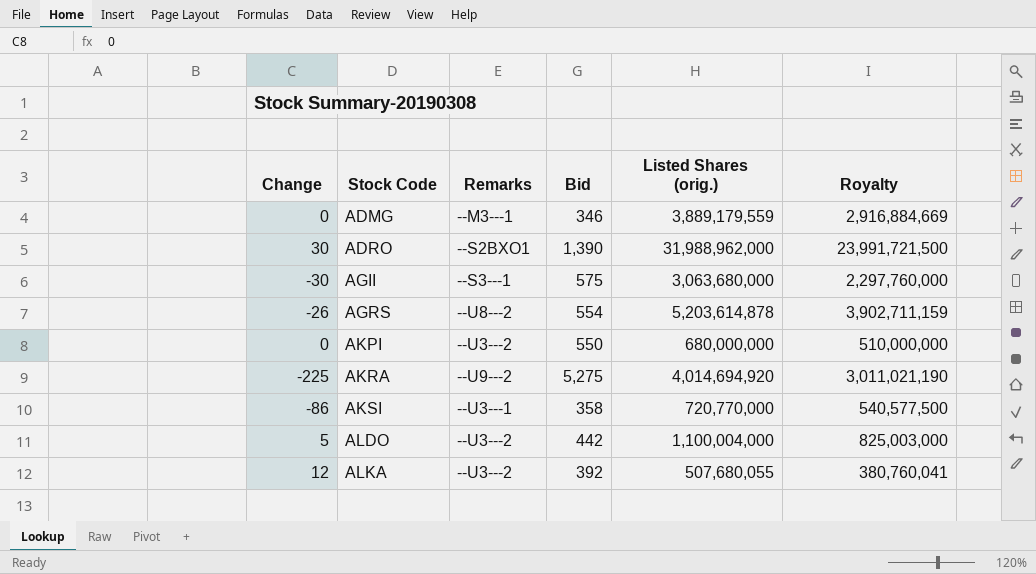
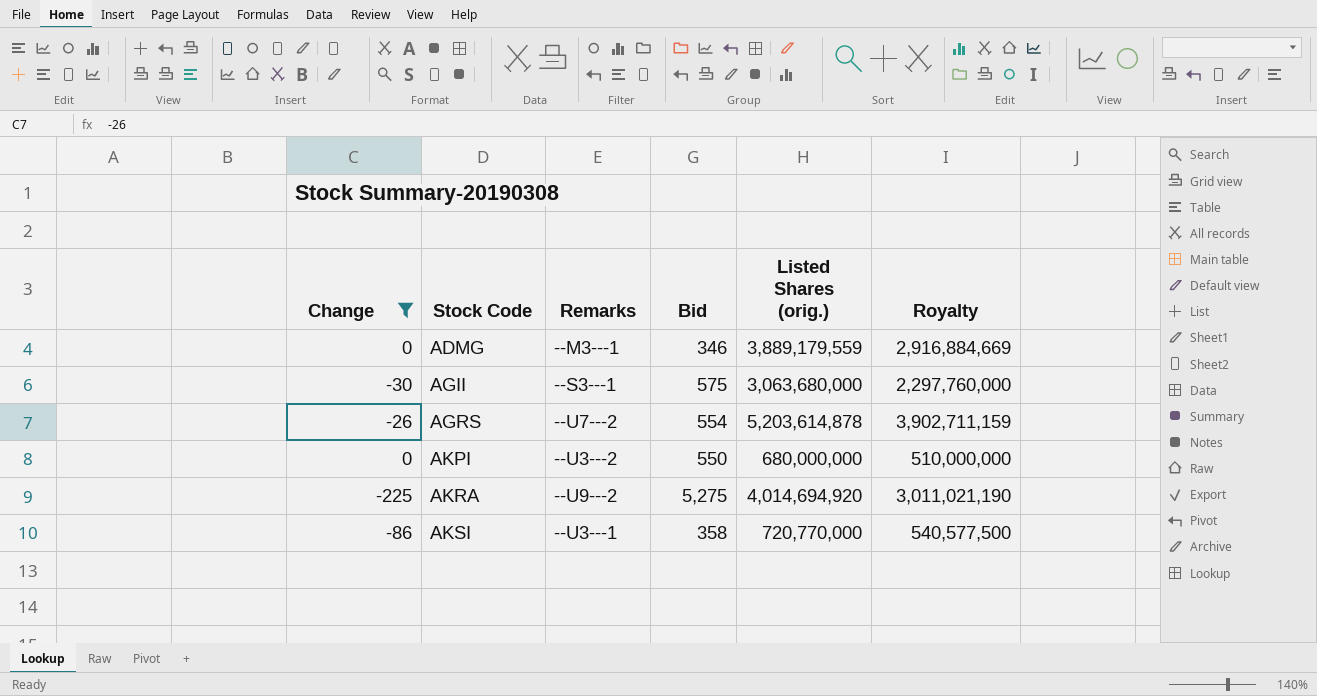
filter: none -> Change <= 0
AGRS | Remarks: --U8---2 -> --U7---2

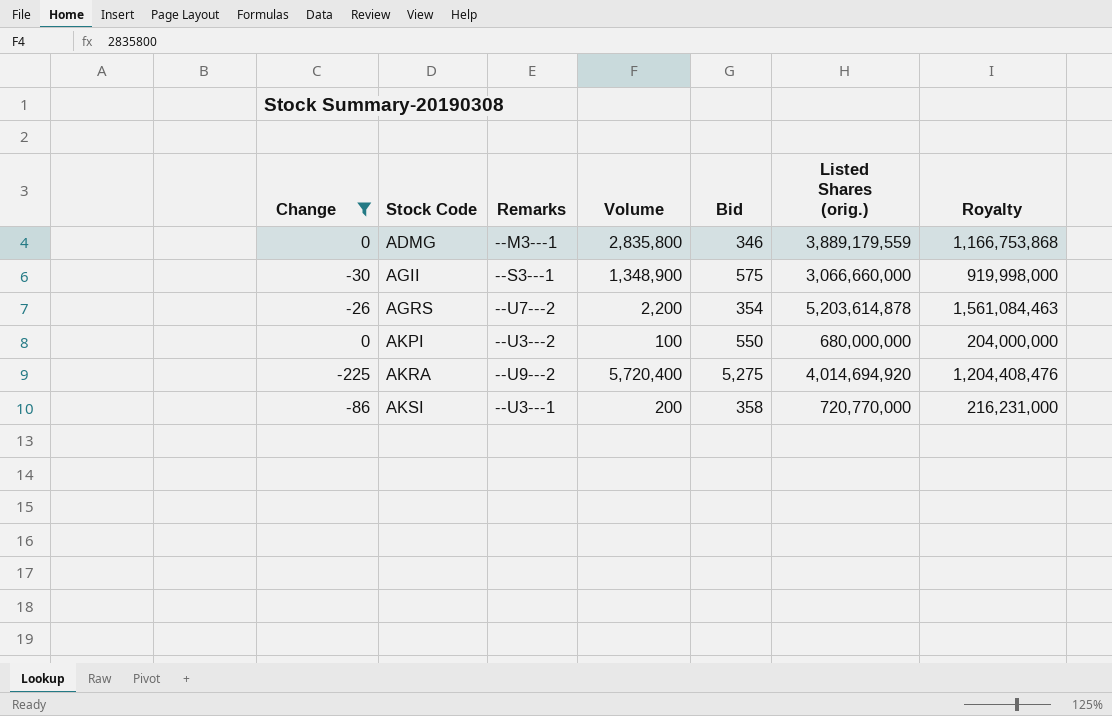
column Volume | position: none -> 4
column Royalty | formula: [Listed Shares (orig.)] * 0.75 -> [Listed Shares (orig.)] * 0.3
AGII | Listed Shares (orig.): 3,063,680,000 -> 3,066,660,000
AGRS | Bid: 554 -> 354

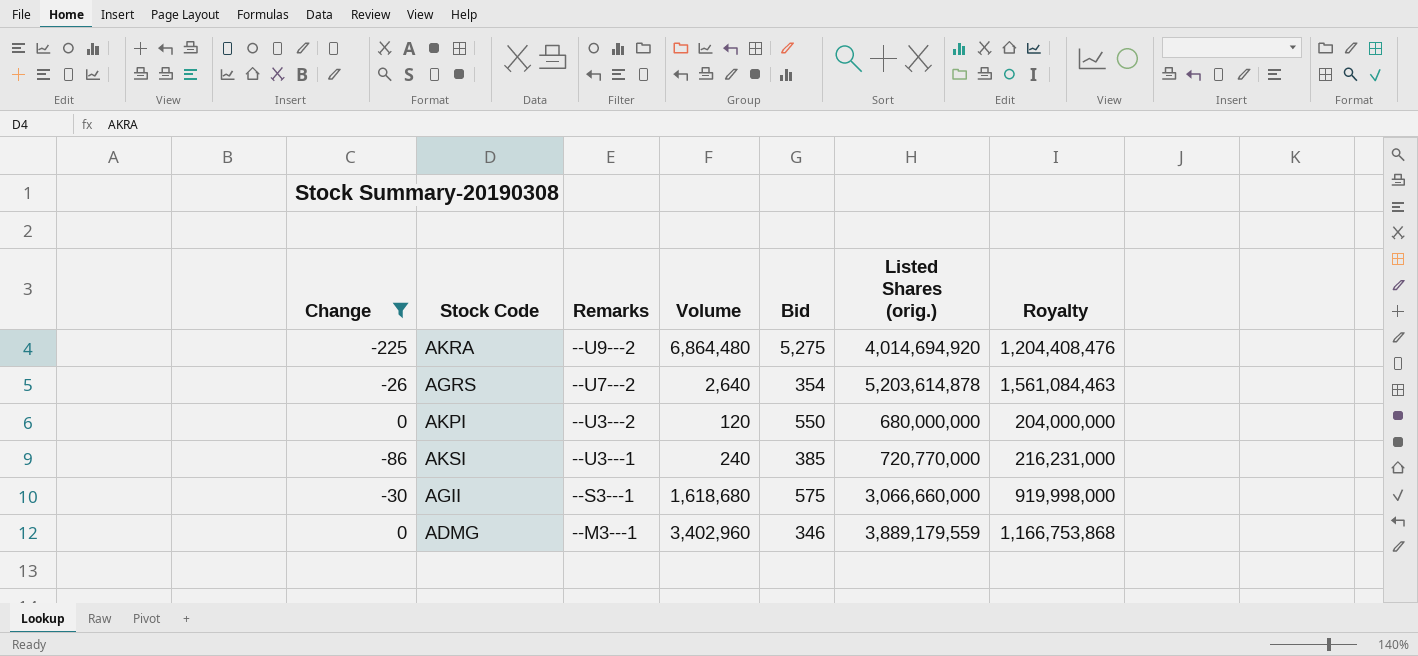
row order: Stock Code ascending -> Remarks descending
AKRA | Volume: 5,720,400 -> 6,864,480
AGRS | Volume: 2,200 -> 2,640
AKPI | Volume: 100 -> 120
AKSI | Volume: 200 -> 240
AKSI | Bid: 358 -> 385
AGII | Volume: 1,348,900 -> 1,618,680
ADMG | Volume: 2,835,800 -> 3,402,960

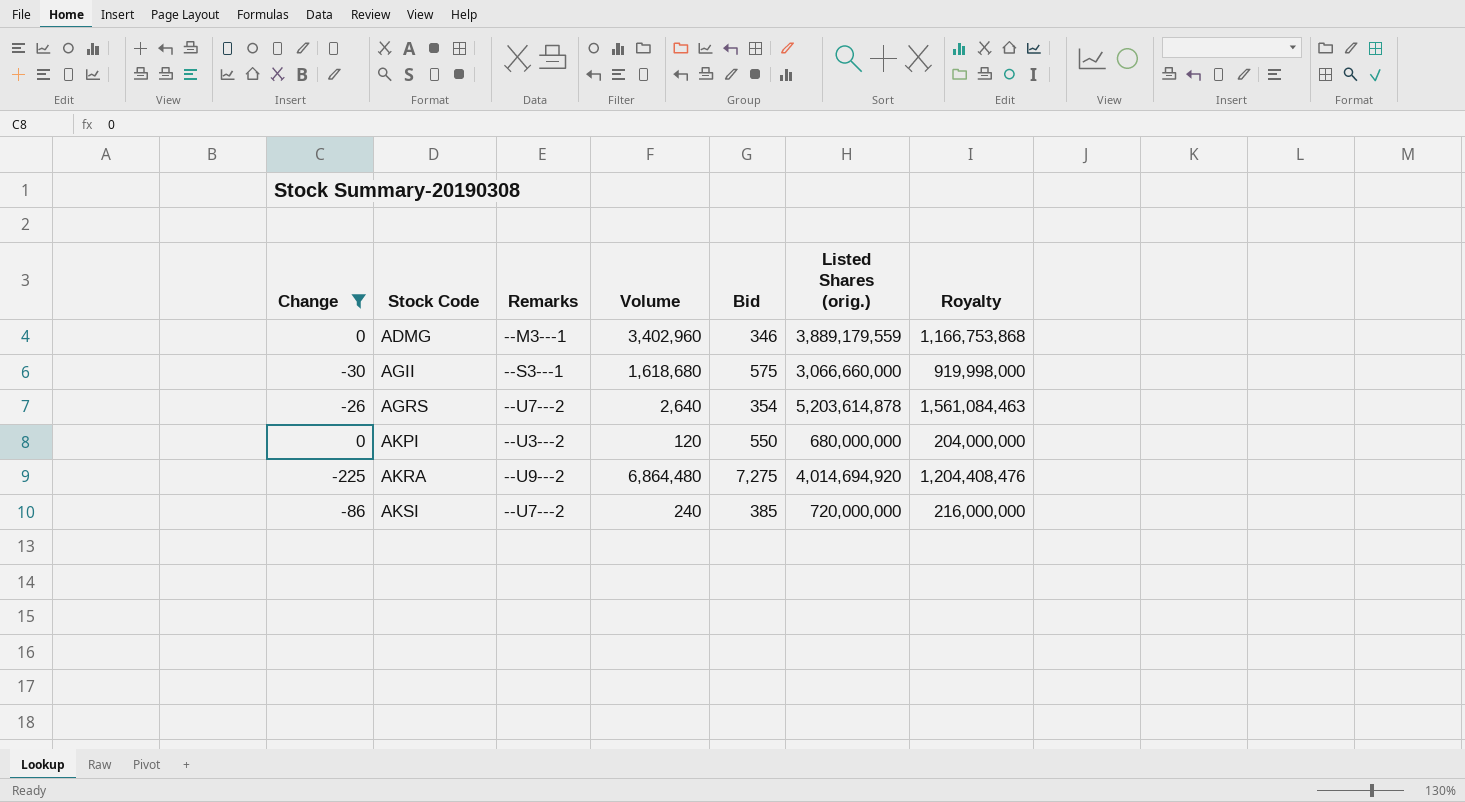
row order: Remarks descending -> Stock Code ascending
AKRA | Bid: 5,275 -> 7,275
AKSI | Remarks: --U3---1 -> --U7---2
AKSI | Listed Shares (orig.): 720,770,000 -> 720,000,000
AKSI | Royalty: 216,231,000 -> 216,000,000

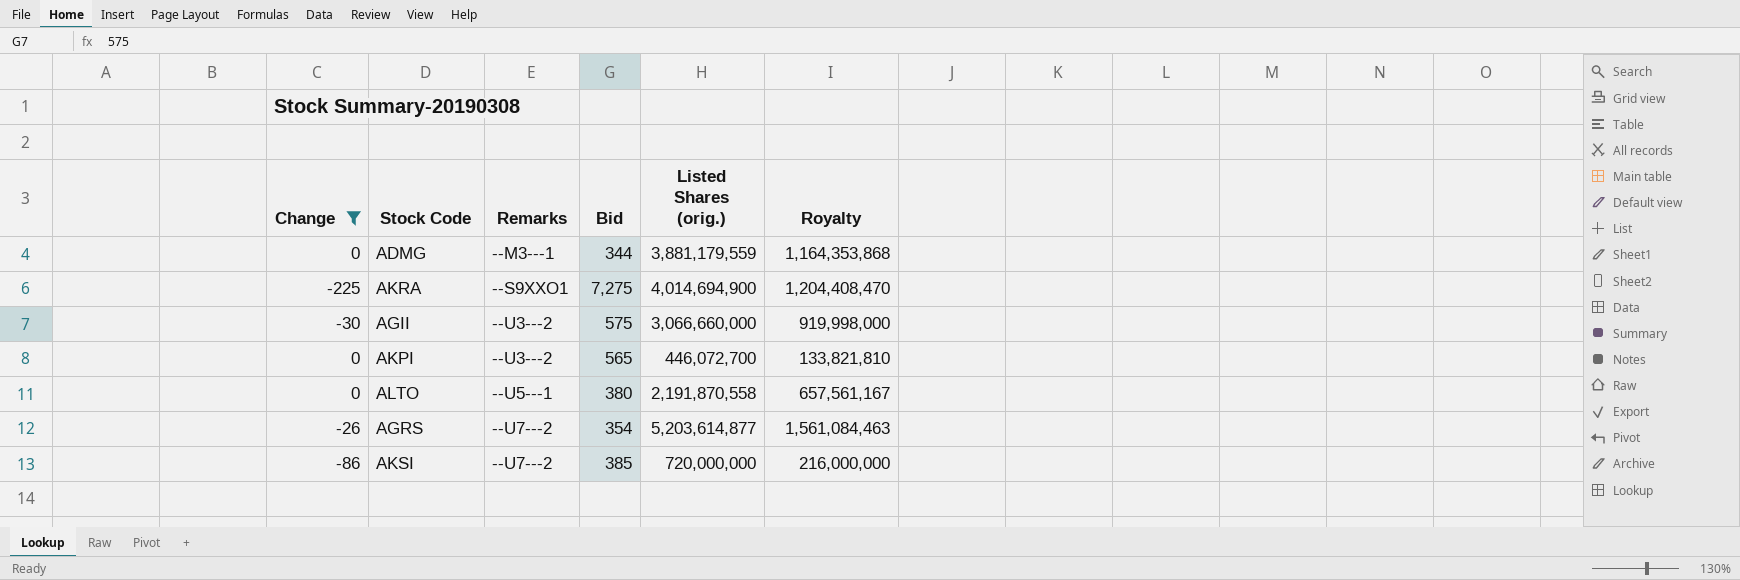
row order: Stock Code ascending -> Remarks ascending
column Volume | position: 4 -> none
ADMG | Bid: 346 -> 344
ADMG | Listed Shares (orig.): 3,889,179,559 -> 3,881,179,559
ADMG | Royalty: 1,166,753,868 -> 1,164,353,868
AKRA | Remarks: --U9---2 -> --S9XXO1
AKRA | Listed Shares (orig.): 4,014,694,920 -> 4,014,694,900
AKRA | Royalty: 1,204,408,476 -> 1,204,408,470
AGII | Remarks: --S3---1 -> --U3---2
AKPI | Bid: 550 -> 565
AKPI | Listed Shares (orig.): 680,000,000 -> 446,072,700
AKPI | Royalty: 204,000,000 -> 133,821,810
row ALTO: none -> 0 | --U5---1 | 380 | 2,191,870,558 | 657,561,167
AGRS | Listed Shares (orig.): 5,203,614,878 -> 5,203,614,877

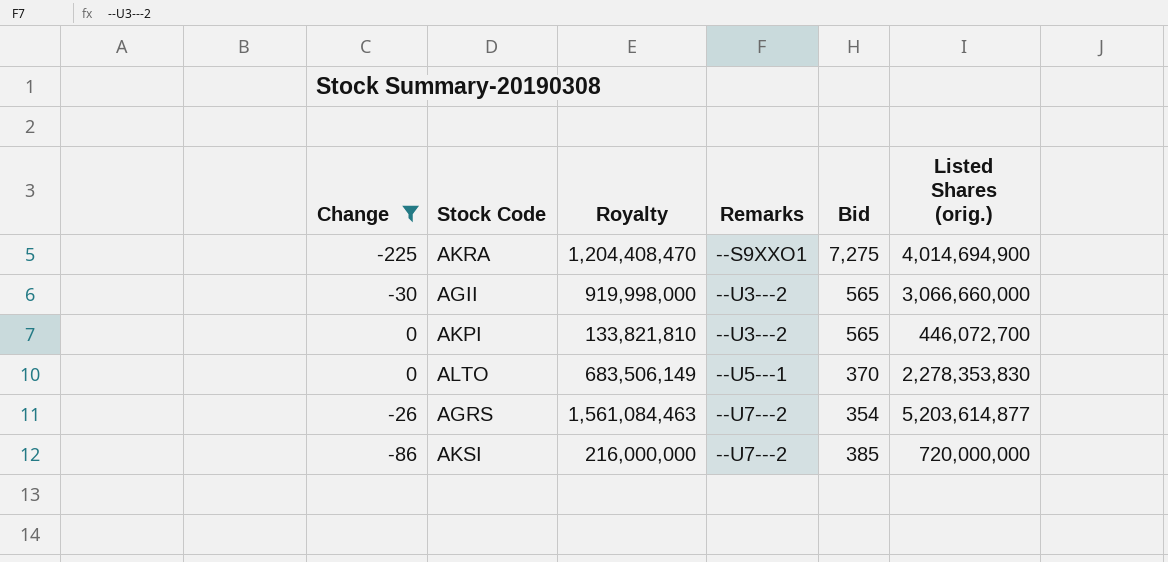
column Royalty | position: 6 -> 3
row ADMG: 0 | --M3---1 | 344 | 3,881,179,559 | 1,164,353,868 -> none
AGII | Bid: 575 -> 565
ALTO | Royalty: 657,561,167 -> 683,506,149
ALTO | Bid: 380 -> 370
ALTO | Listed Shares (orig.): 2,191,870,558 -> 2,278,353,830

